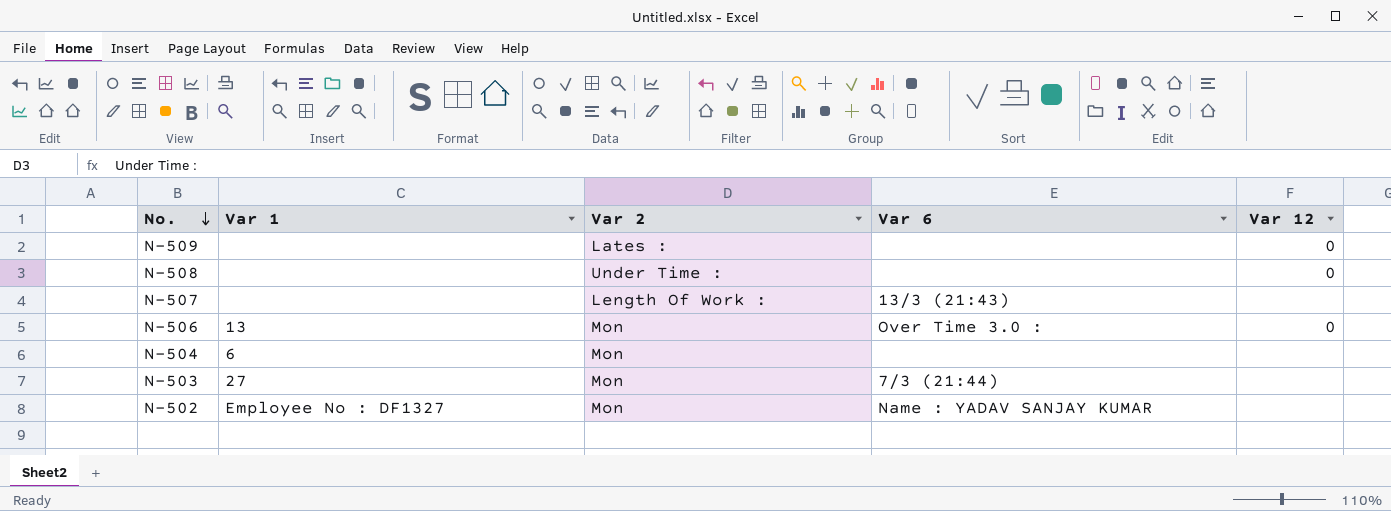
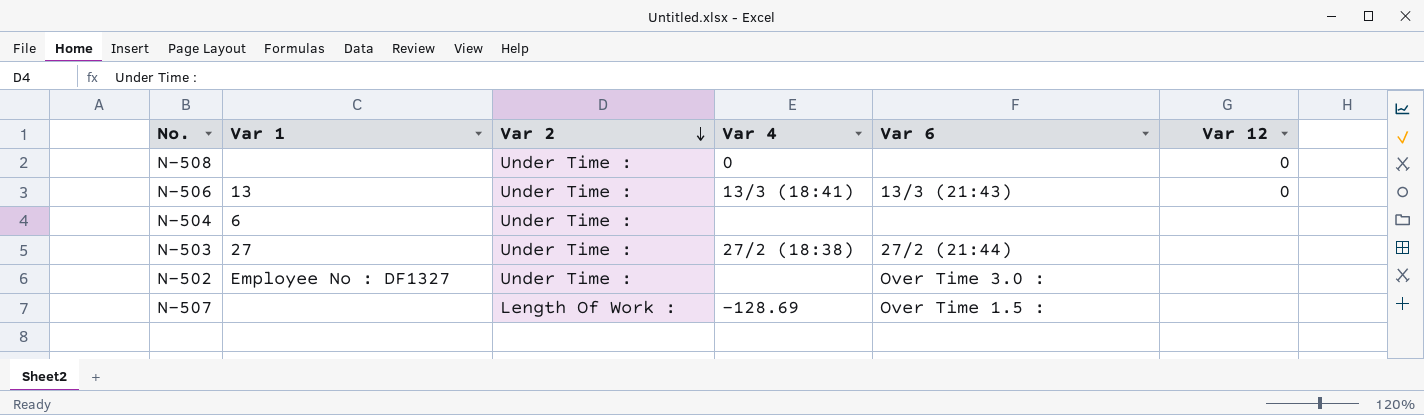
row order: No. descending -> Var 2 descending
column Var 4 | position: none -> 4
row N-509: none | Lates : | none | 0 -> none
N-506 | Var 2: Mon -> Under Time :
N-506 | Var 6: Over Time 3.0 : -> 13/3 (21:43)
N-504 | Var 2: Mon -> Under Time :
N-503 | Var 2: Mon -> Under Time :
N-503 | Var 6: 7/3 (21:44) -> 27/2 (21:44)
N-502 | Var 2: Mon -> Under Time :
N-502 | Var 6: Name : YADAV SANJAY KUMAR -> Over Time 3.0 :
N-507 | Var 6: 13/3 (21:43) -> Over Time 1.5 :

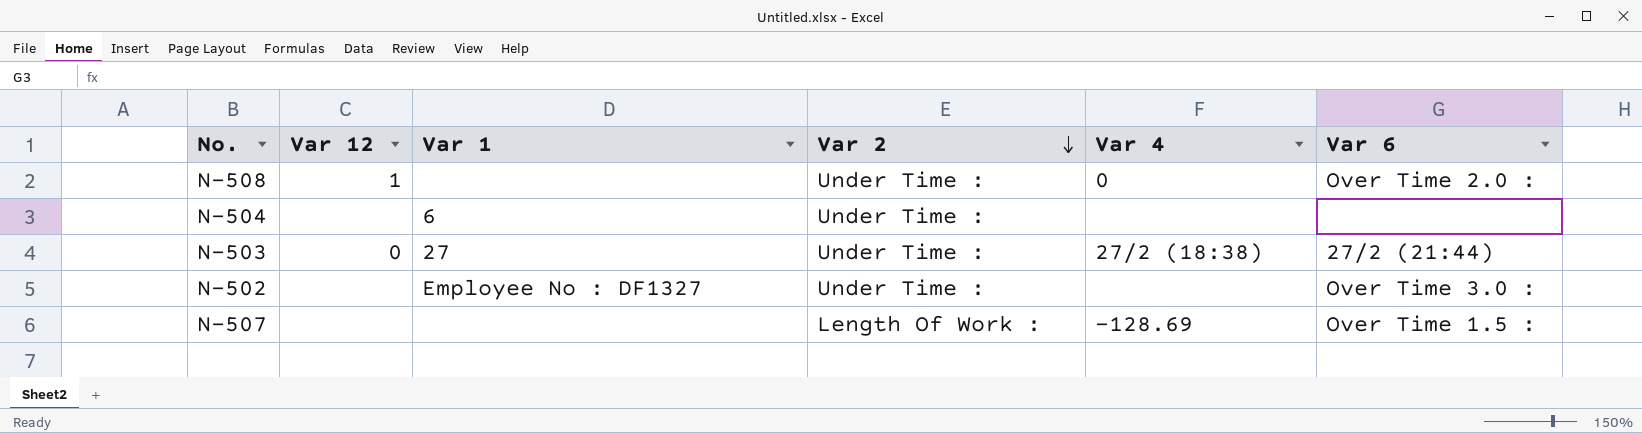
column Var 12 | position: 6 -> 2
row N-506: 13 | Under Time : | 13/3 (18:41) | 13/3 (21:43) | 0 -> none
N-508 | Var 12: 0 -> 1
N-508 | Var 6: none -> Over Time 2.0 :
N-503 | Var 12: none -> 0

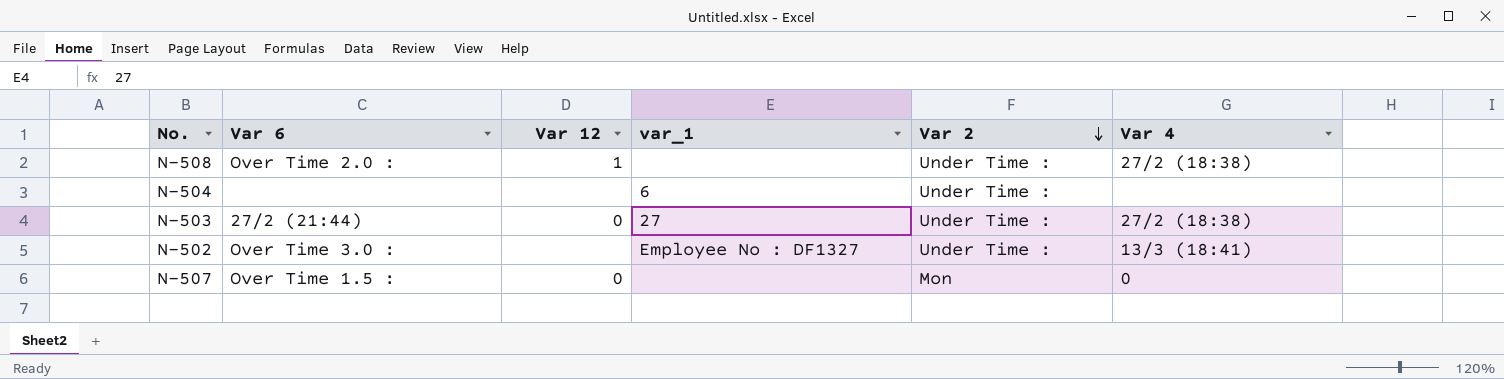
column Var 6 | position: 6 -> 2
column name: Var 1 -> var_1
N-508 | Var 4: 0 -> 27/2 (18:38)
N-502 | Var 4: none -> 13/3 (18:41)
N-507 | Var 12: none -> 0
N-507 | Var 2: Length Of Work : -> Mon
N-507 | Var 4: -128.69 -> 0

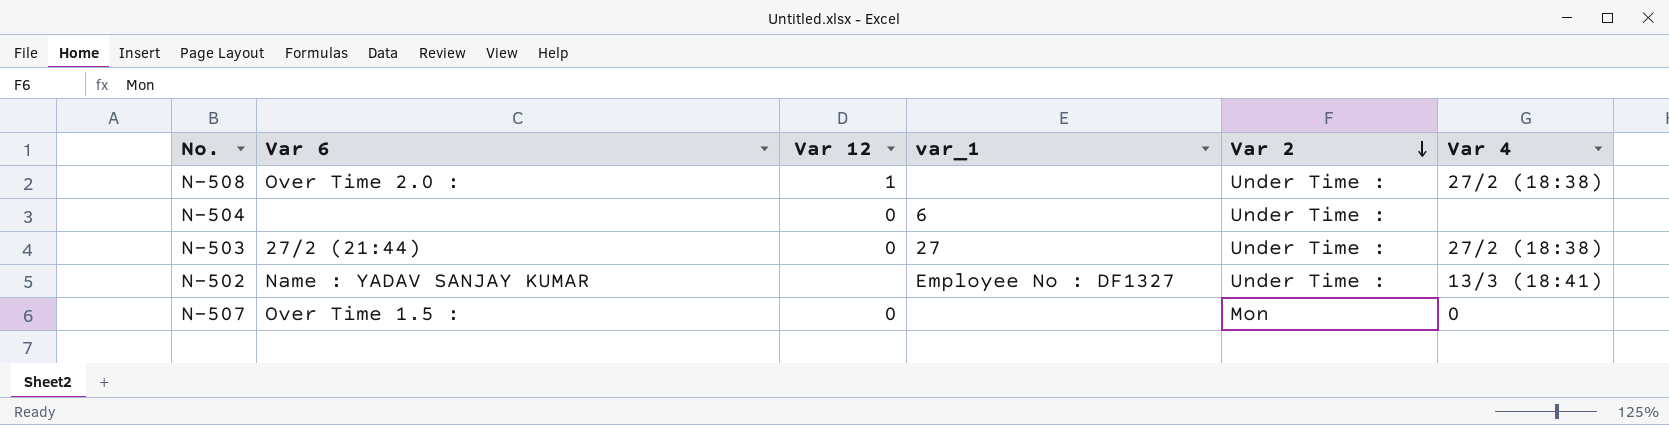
N-504 | Var 12: none -> 0
N-502 | Var 6: Over Time 3.0 : -> Name : YADAV SANJAY KUMAR

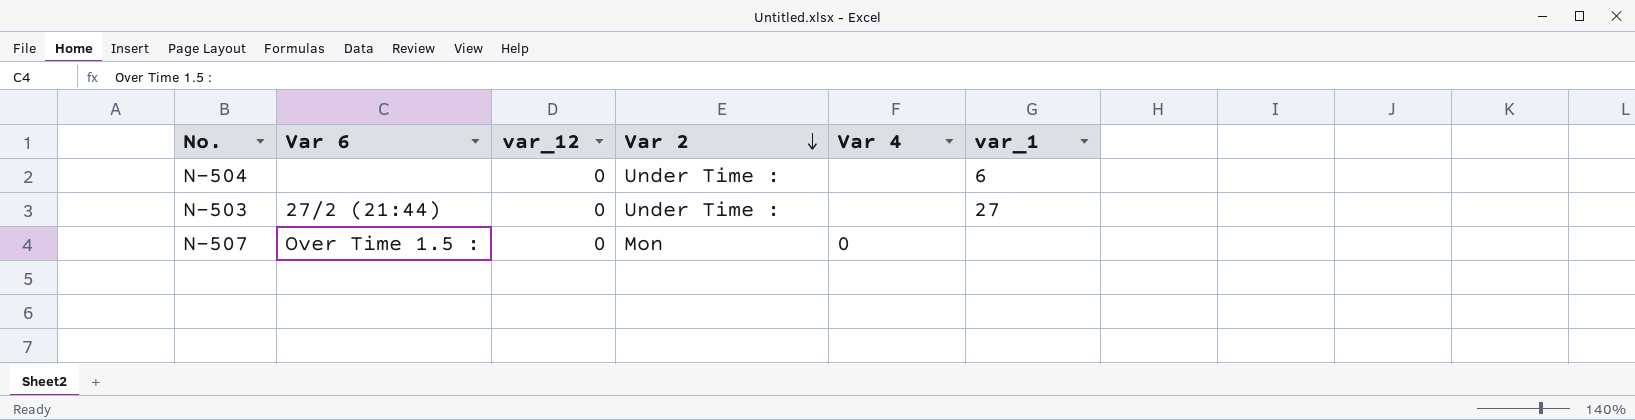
column name: Var 12 -> var_12
column var_1 | position: 4 -> 6
row N-508: Over Time 2.0 : | 1 | none | Under Time : | 27/2 (18:38) -> none
row N-502: Name : YADAV SANJAY KUMAR | none | Employee No : DF1327 | Under Time : | 13/3 (18:41) -> none
N-503 | Var 4: 27/2 (18:38) -> none

